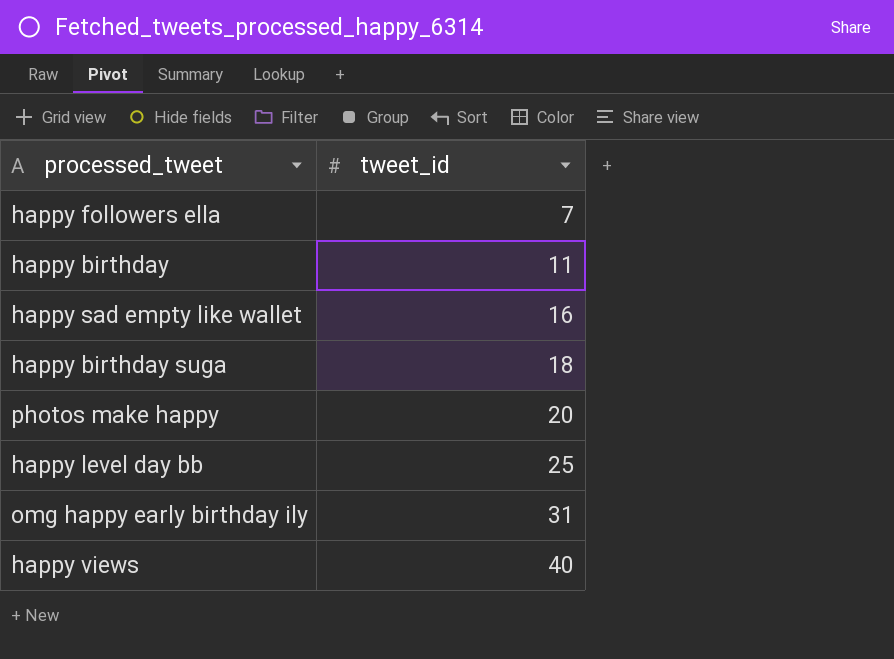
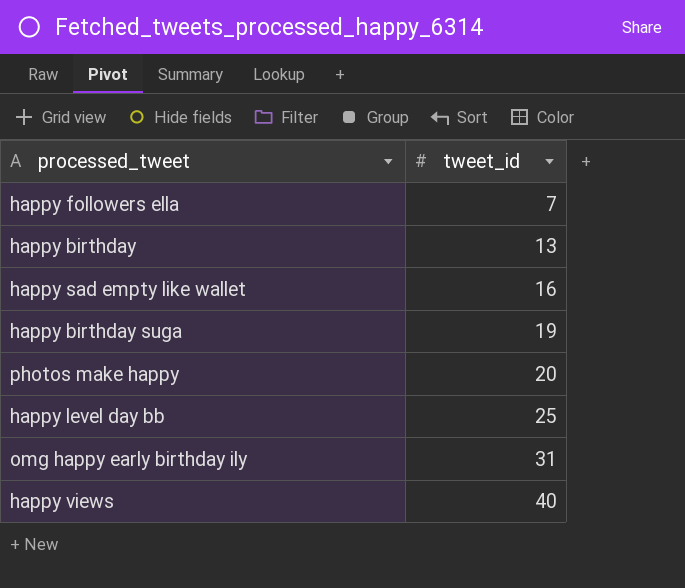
happy birthday | tweet_id: 11 -> 13
happy birthday suga | tweet_id: 18 -> 19

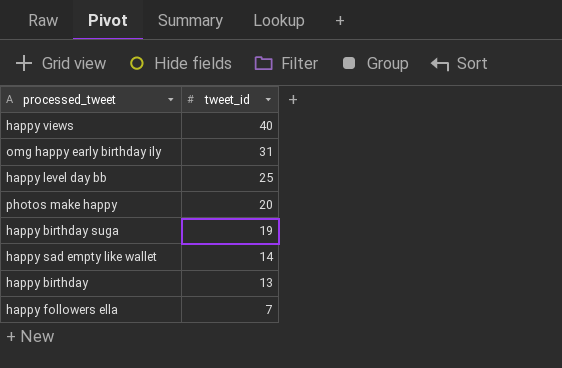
row order: tweet_id ascending -> tweet_id descending
happy sad empty like wallet | tweet_id: 16 -> 14

